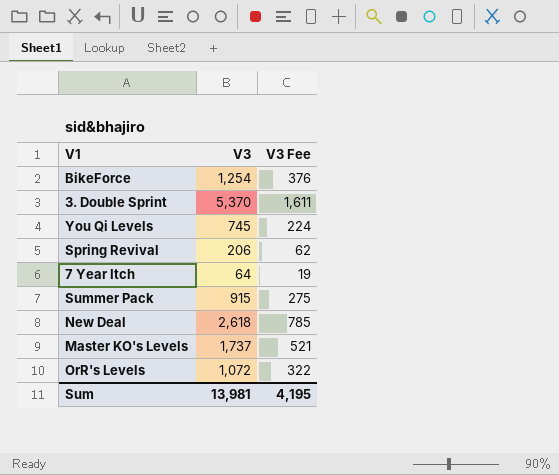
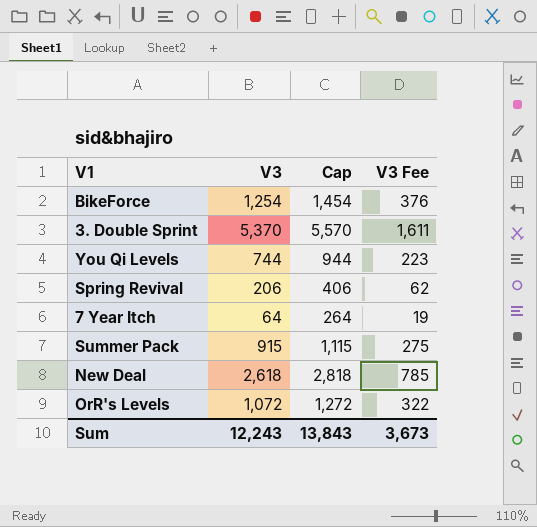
column Cap | formula: none -> [V3] + 200
row Master KO's Levels: 1,737 | 521 -> none
You Qi Levels | V3: 745 -> 744
You Qi Levels | V3 Fee: 224 -> 223
Sum | V3: 13,981 -> 12,243
Sum | V3 Fee: 4,195 -> 3,673

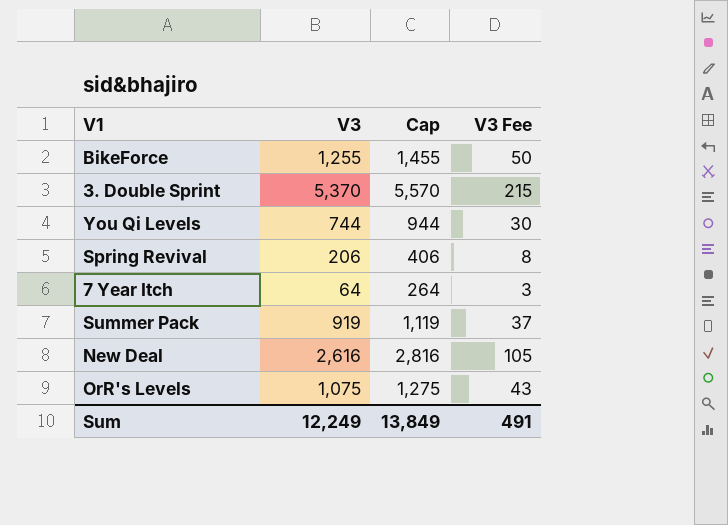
column V3 Fee | formula: [V3] * 0.3 -> [V3] * 0.04
BikeForce | V3: 1,254 -> 1,255
BikeForce | Cap: 1,454 -> 1,455
Summer Pack | V3: 915 -> 919
Summer Pack | Cap: 1,115 -> 1,119
New Deal | V3: 2,618 -> 2,616
New Deal | Cap: 2,818 -> 2,816
OrR's Levels | V3: 1,072 -> 1,075
OrR's Levels | Cap: 1,272 -> 1,275
Sum | V3: 12,243 -> 12,249
Sum | Cap: 13,843 -> 13,849
Sum | V3 Fee: 3,673 -> 491

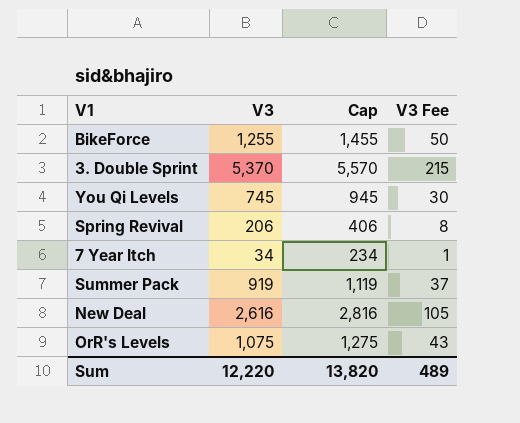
You Qi Levels | V3: 744 -> 745
You Qi Levels | Cap: 944 -> 945
7 Year Itch | V3: 64 -> 34
7 Year Itch | Cap: 264 -> 234
7 Year Itch | V3 Fee: 3 -> 1
Sum | V3: 12,249 -> 12,220
Sum | Cap: 13,849 -> 13,820
Sum | V3 Fee: 491 -> 489

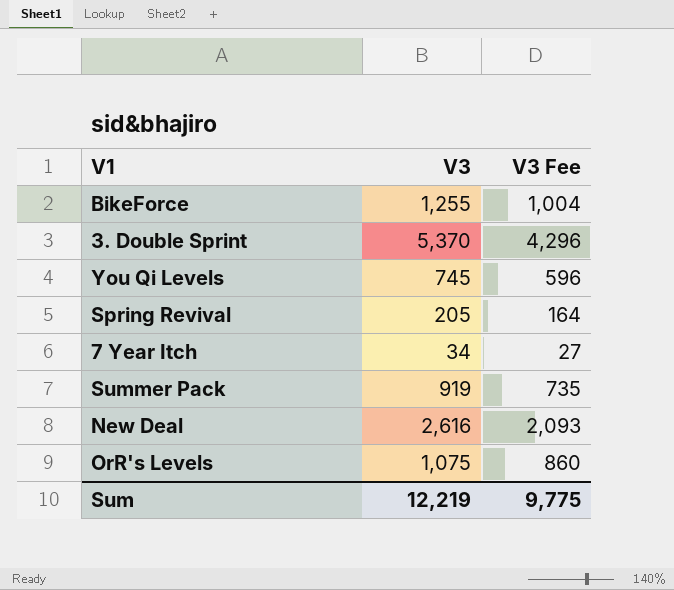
column Cap | formula: [V3] + 200 -> none
column V3 Fee | formula: [V3] * 0.04 -> [V3] * 0.8
Spring Revival | V3: 206 -> 205
Sum | V3: 12,220 -> 12,219
Sum | V3 Fee: 489 -> 9,775

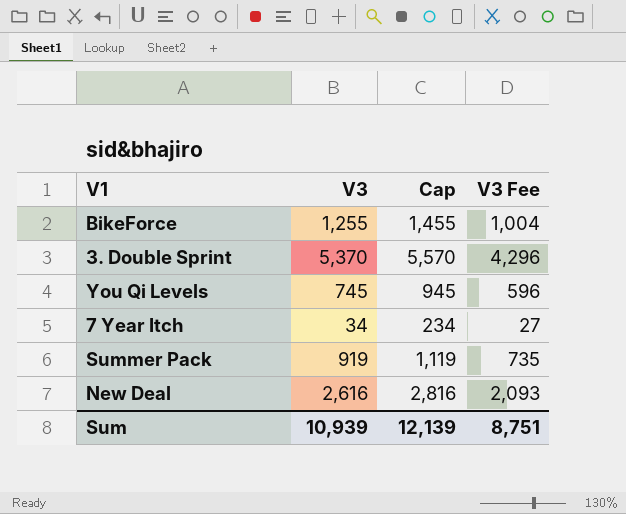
column Cap | formula: none -> [V3] + 200
row Spring Revival: 205 | 164 -> none
row OrR's Levels: 1,075 | 860 -> none
Sum | V3: 12,219 -> 10,939
Sum | V3 Fee: 9,775 -> 8,751

